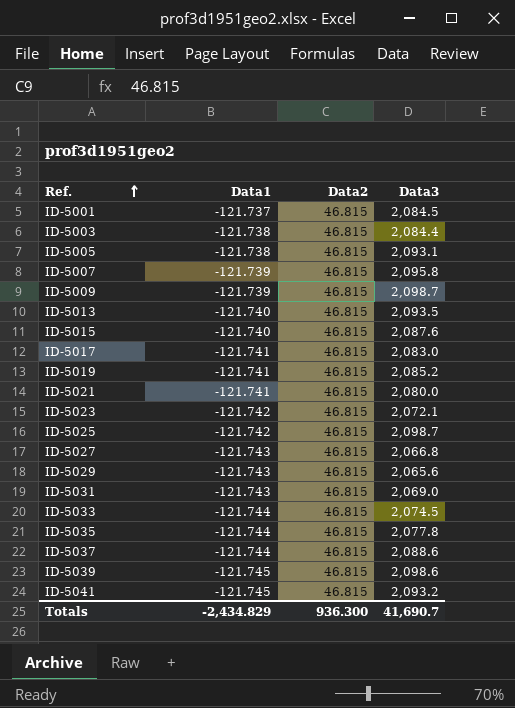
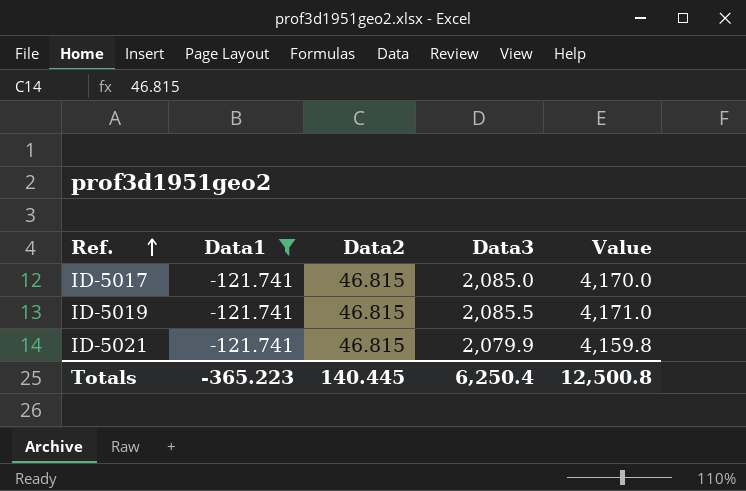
filter: none -> Data1 = -121.741
column Value | formula: none -> [Data3] * 2
ID-5017 | Data3: 2,083.0 -> 2,085.0
ID-5019 | Data3: 2,085.2 -> 2,085.5
ID-5021 | Data3: 2,080.0 -> 2,079.9
Totals | Data1: -2,434.829 -> -365.223
Totals | Data2: 936.300 -> 140.445
Totals | Data3: 41,690.7 -> 6,250.4

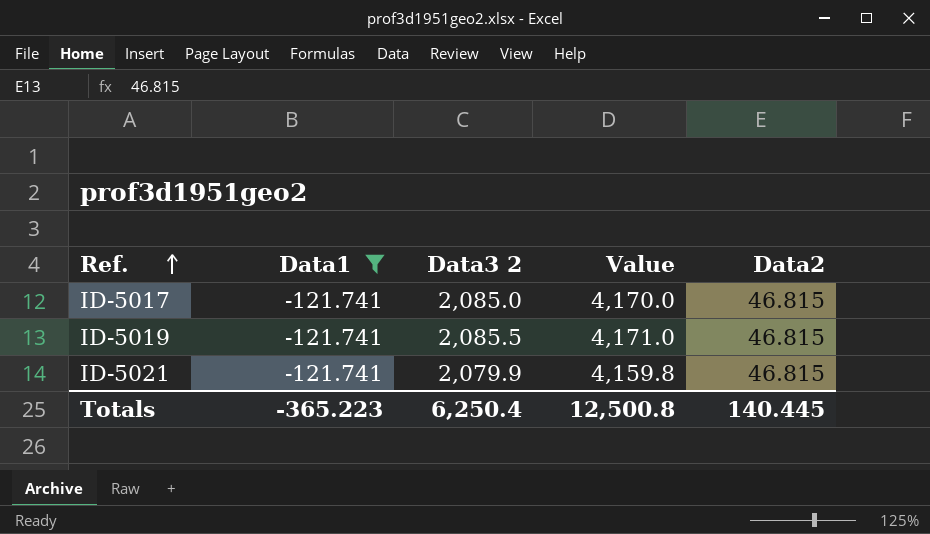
column name: Data3 -> Data3 2
column Data2 | position: 3 -> 5

